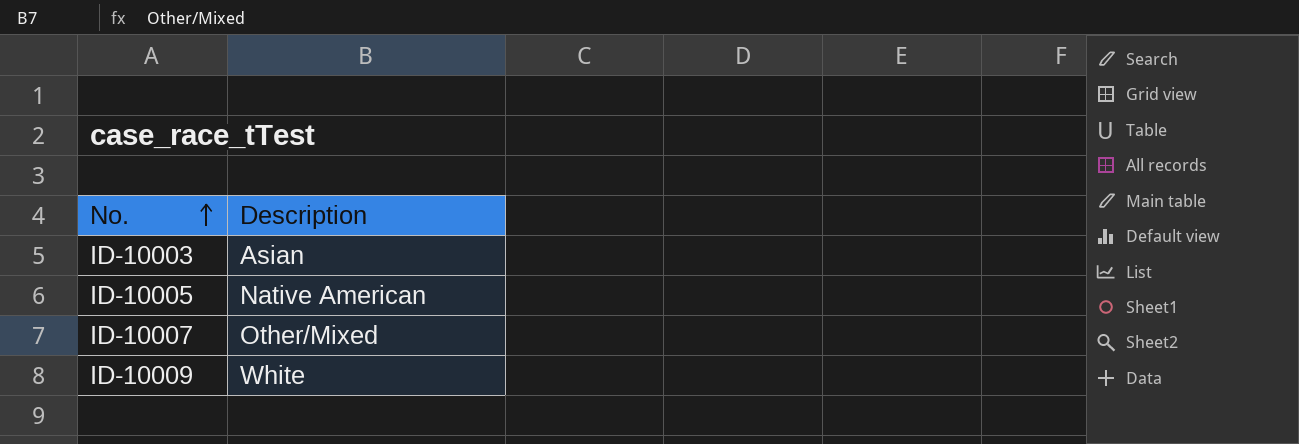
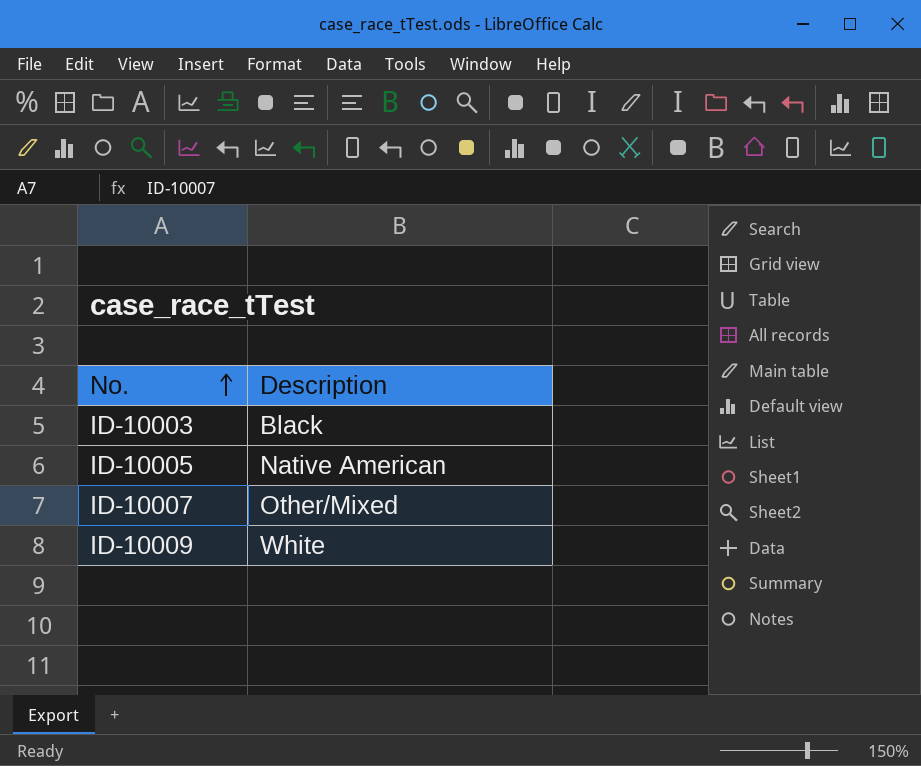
ID-10003 | Description: Asian -> Black

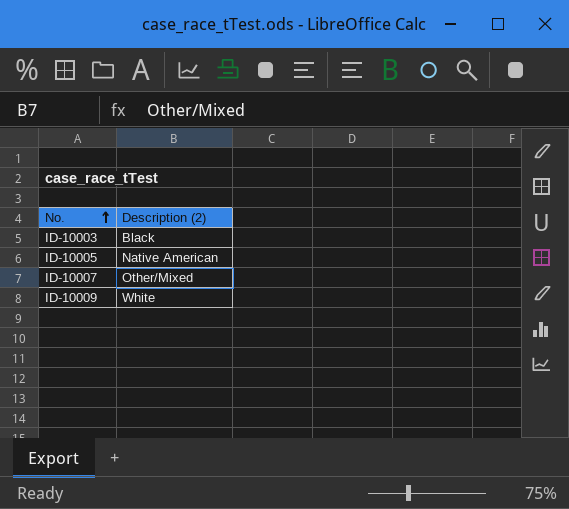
column name: Description -> Description (2)

